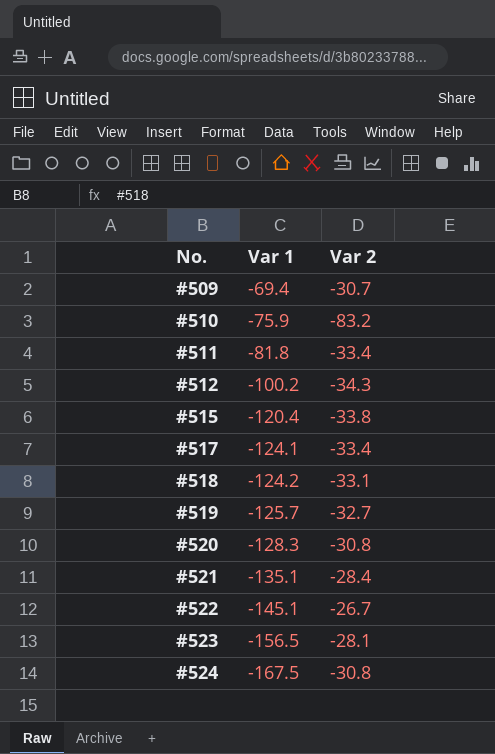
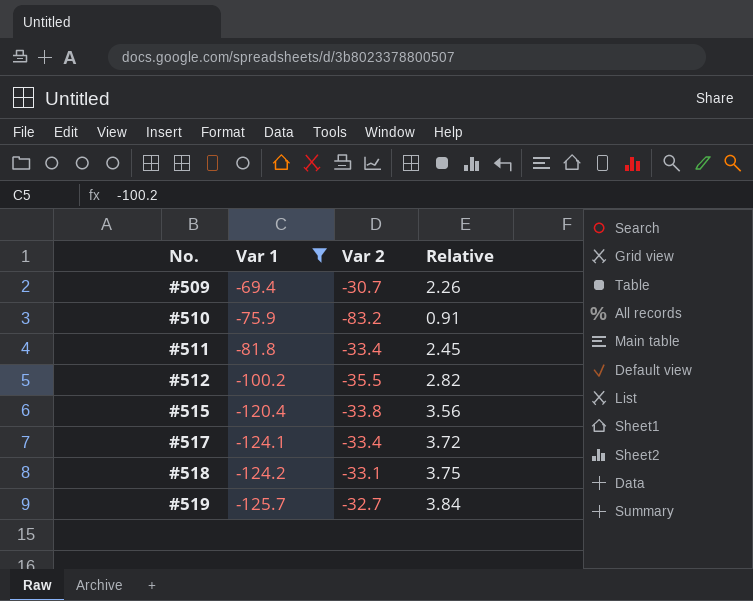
filter: none -> Var 1 >= -125.7
column Relative | formula: none -> [Var 1] / [Var 2]
#512 | Var 2: -34.3 -> -35.5

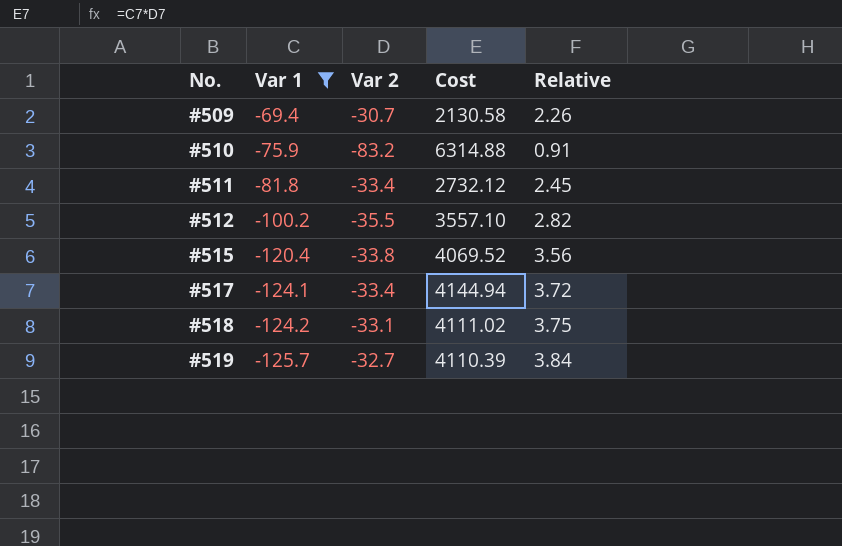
column Cost | formula: none -> [Var 1] * [Var 2]

